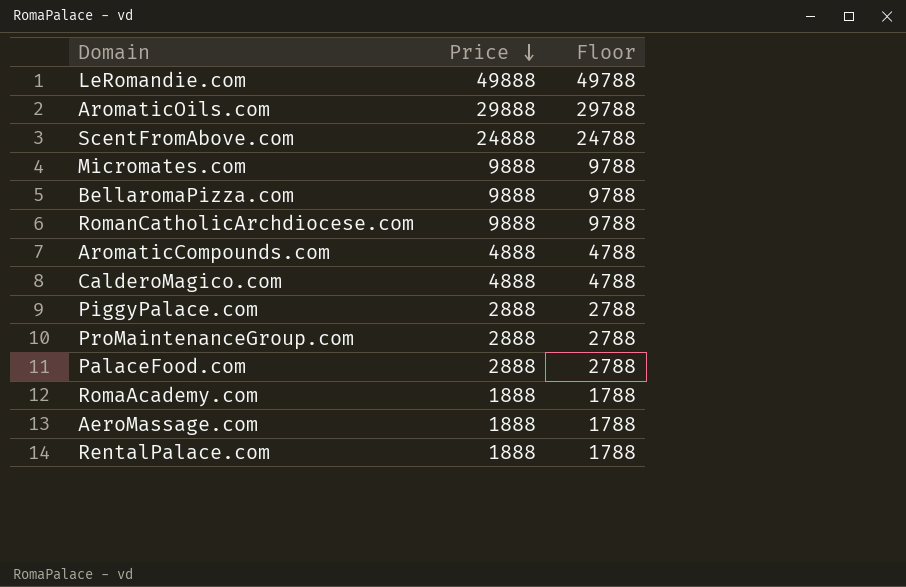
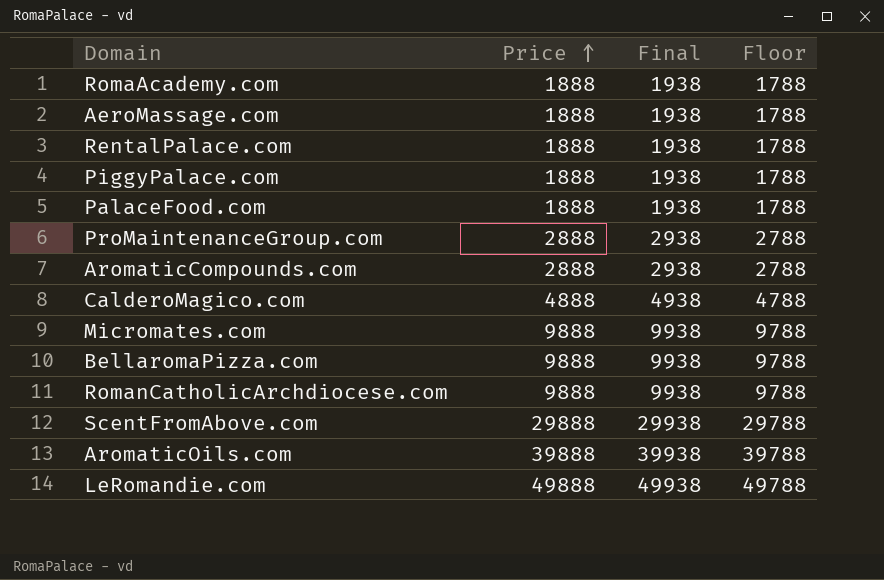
row order: Price descending -> Price ascending
column Final | formula: none -> [Price] + 50
PiggyPalace.com | Price: 2888 -> 1888
PiggyPalace.com | Floor: 2788 -> 1788
PalaceFood.com | Price: 2888 -> 1888
PalaceFood.com | Floor: 2788 -> 1788
AromaticCompounds.com | Price: 4888 -> 2888
AromaticCompounds.com | Floor: 4788 -> 2788
ScentFromAbove.com | Price: 24888 -> 29888
ScentFromAbove.com | Floor: 24788 -> 29788
AromaticOils.com | Price: 29888 -> 39888
AromaticOils.com | Floor: 29788 -> 39788

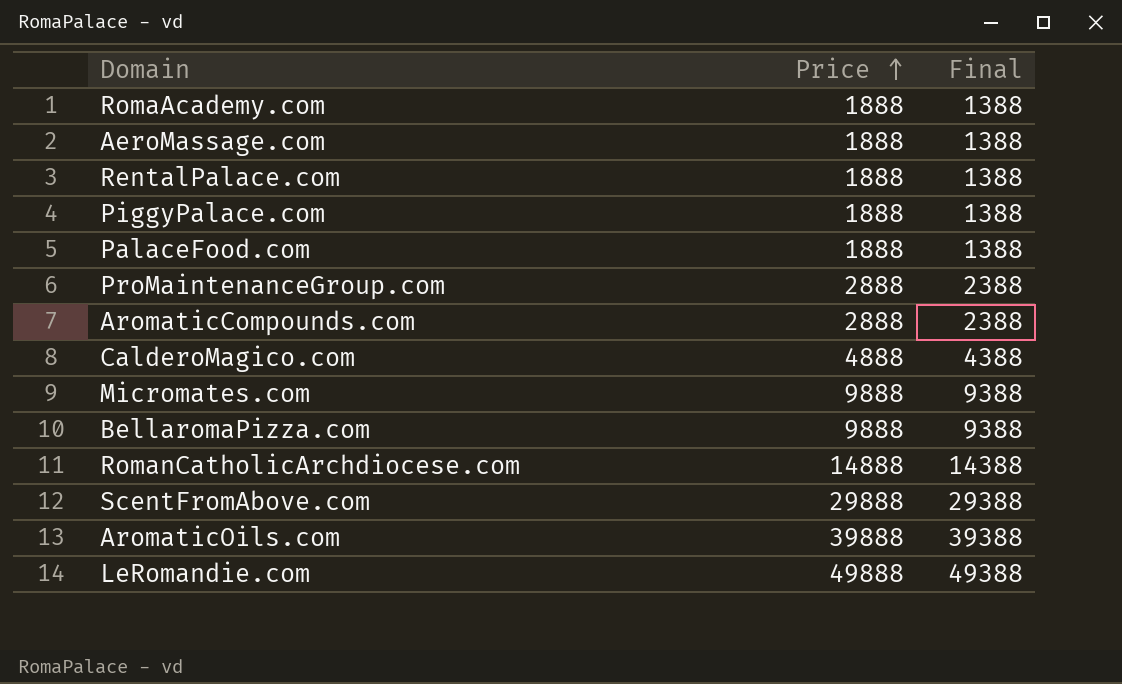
column Floor | formula: [Price] - 100 -> none
column Final | formula: [Price] + 50 -> [Price] - 500
RomanCatholicArchdiocese.com | Price: 9888 -> 14888

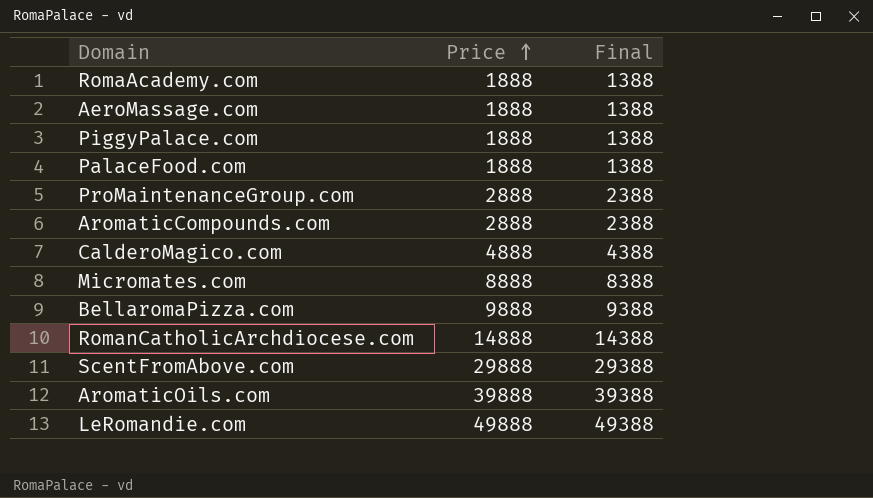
row RentalPalace.com: 1888 | 1388 -> none
Micromates.com | Price: 9888 -> 8888
Micromates.com | Final: 9388 -> 8388

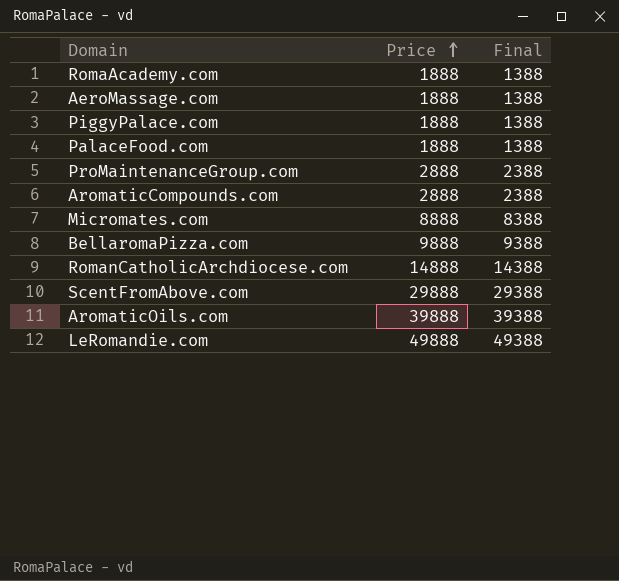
row CalderoMagico.com: 4888 | 4388 -> none

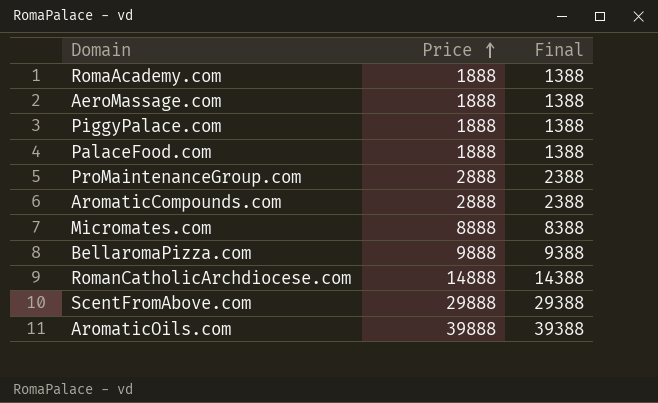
row LeRomandie.com: 49888 | 49388 -> none

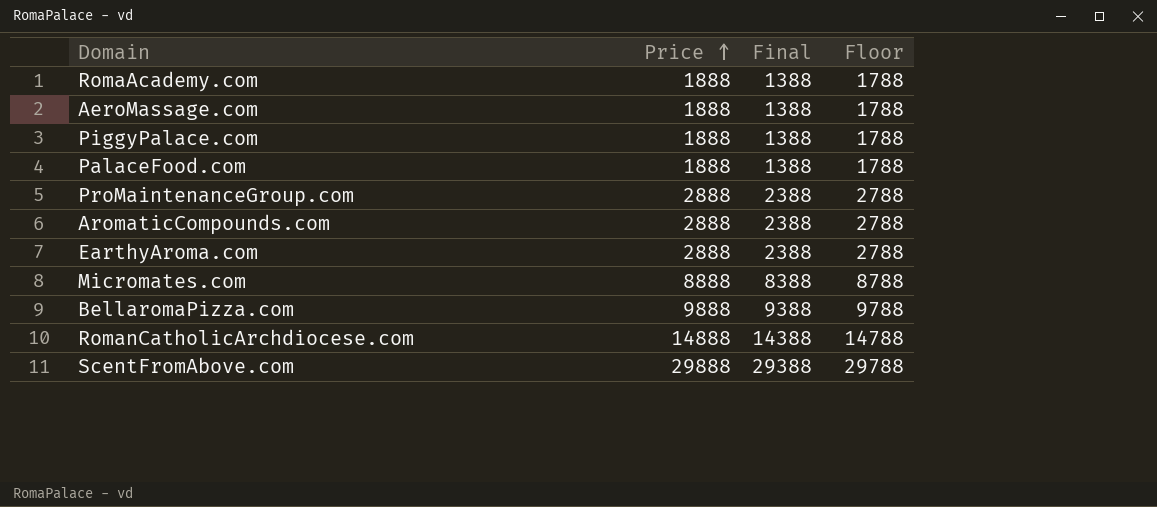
column Floor | formula: none -> [Price] - 100
row AromaticOils.com: 39888 | 39388 -> none
row EarthyAroma.com: none -> 2888 | 2388 | 2788

